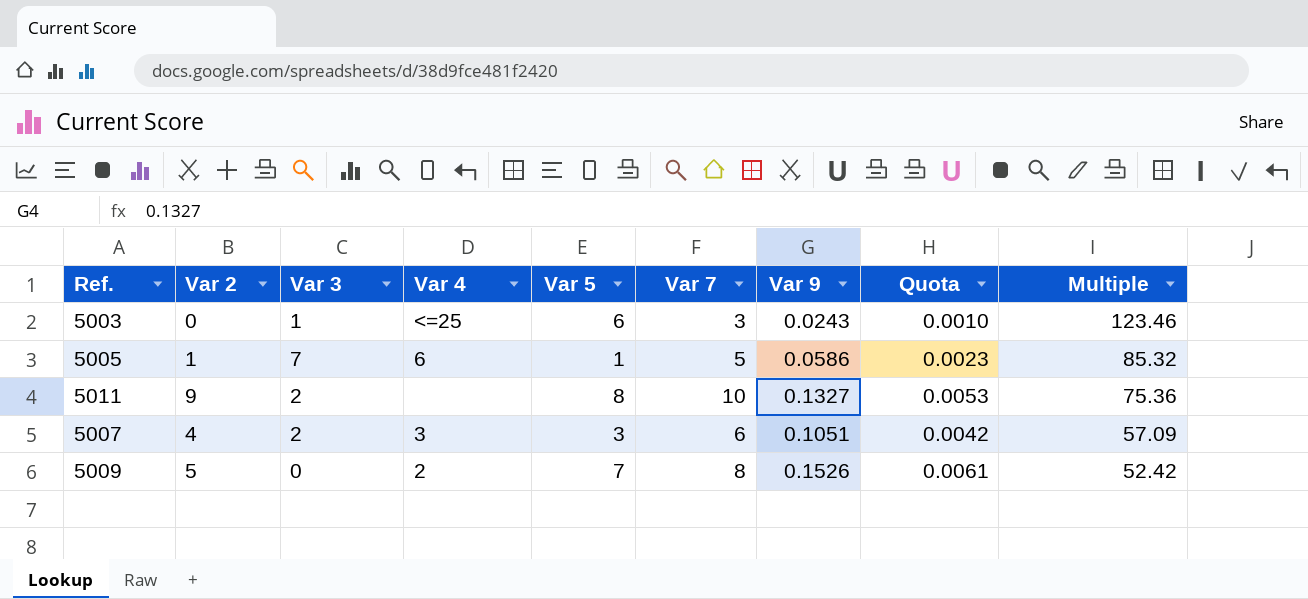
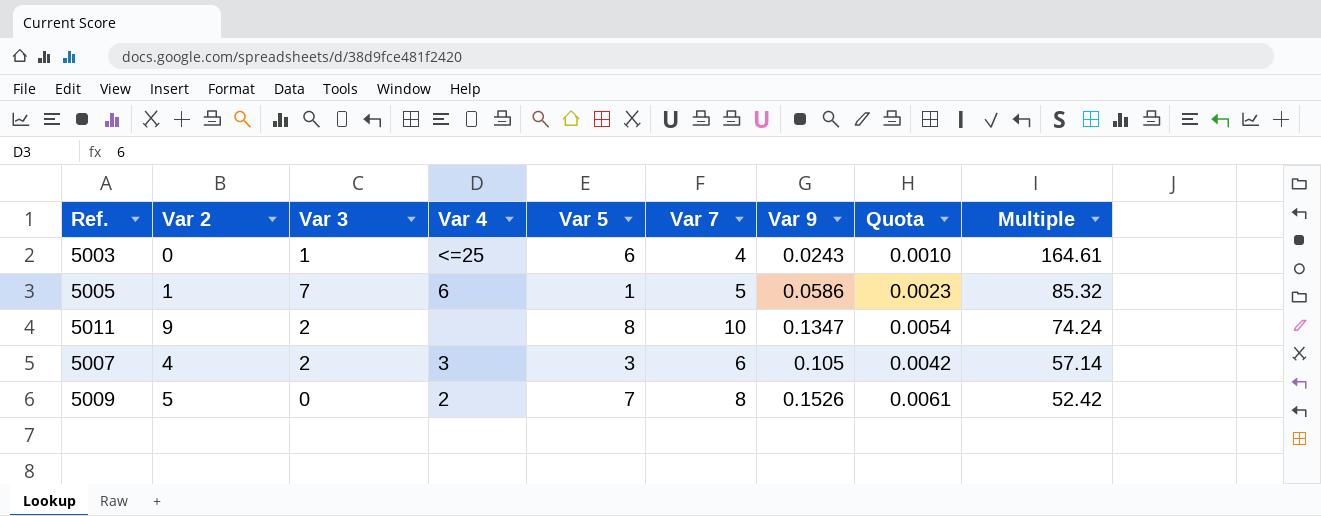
5003 | Var 7: 3 -> 4
5003 | Multiple: 123.46 -> 164.61
5011 | Var 9: 0.1327 -> 0.1347
5011 | Quota: 0.0053 -> 0.0054
5011 | Multiple: 75.36 -> 74.24
5007 | Var 9: 0.1051 -> 0.105
5007 | Multiple: 57.09 -> 57.14

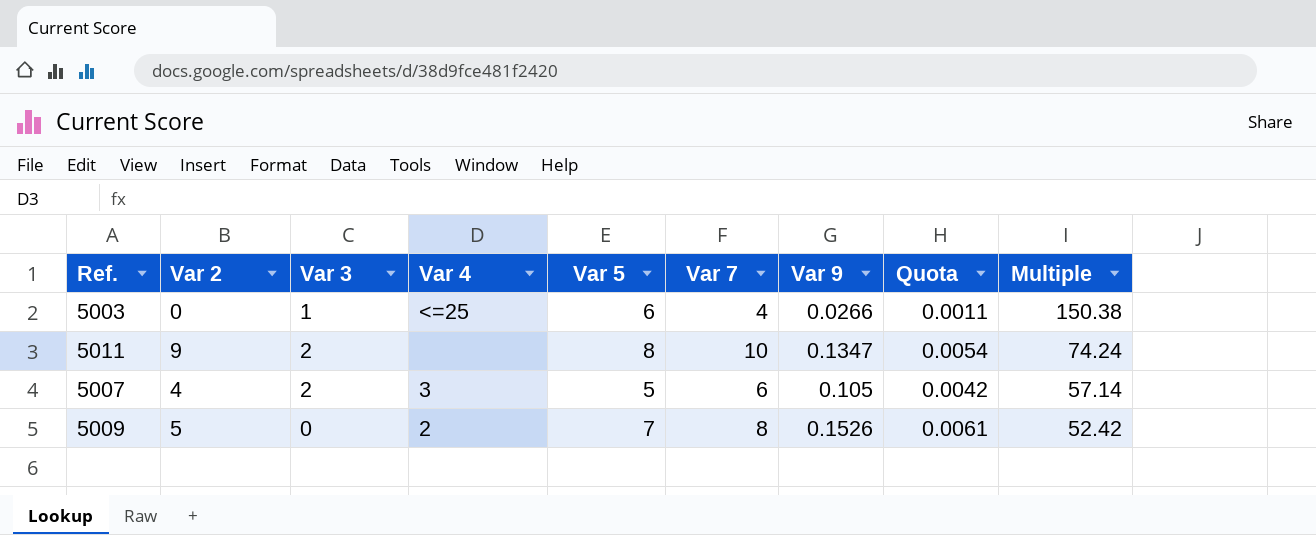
row 5005: 1 | 7 | 6 | 1 | 5 | 0.0586 | 0.0023 | 85.32 -> none
5003 | Var 9: 0.0243 -> 0.0266
5003 | Quota: 0.0010 -> 0.0011
5003 | Multiple: 164.61 -> 150.38
5007 | Var 5: 3 -> 5

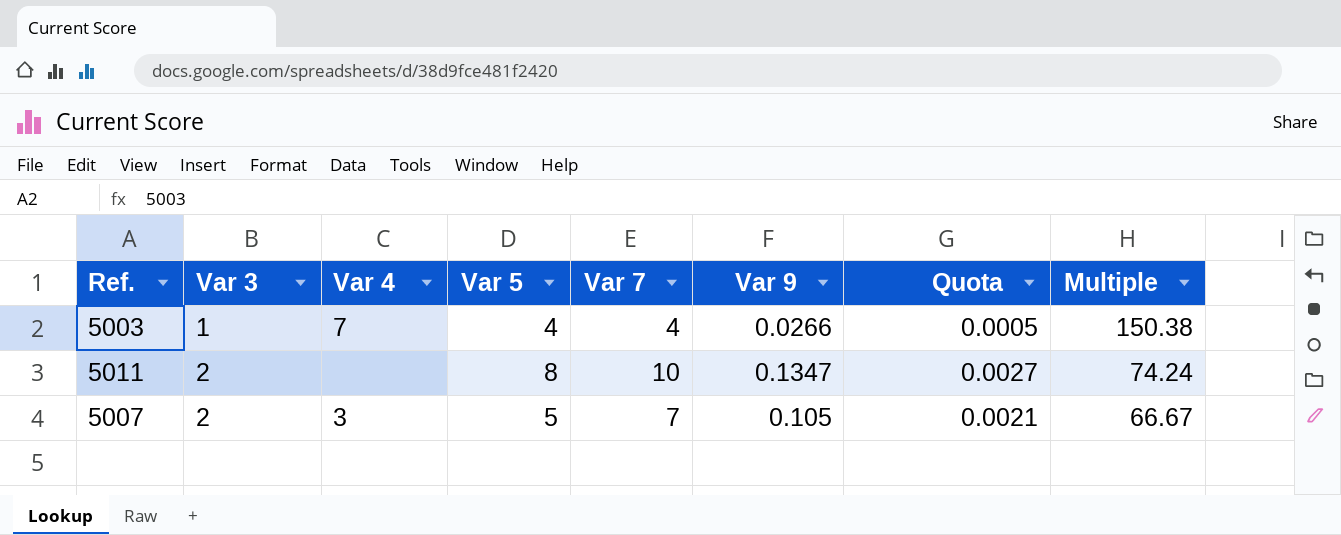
column Var 2 | position: 2 -> none
column Quota | formula: [Var 9] * 0.04 -> [Var 9] * 0.02
row 5009: 5 | 0 | 2 | 7 | 8 | 0.1526 | 0.0061 | 52.42 -> none
5003 | Var 4: <=25 -> 7
5003 | Var 5: 6 -> 4
5007 | Var 7: 6 -> 7
5007 | Multiple: 57.14 -> 66.67

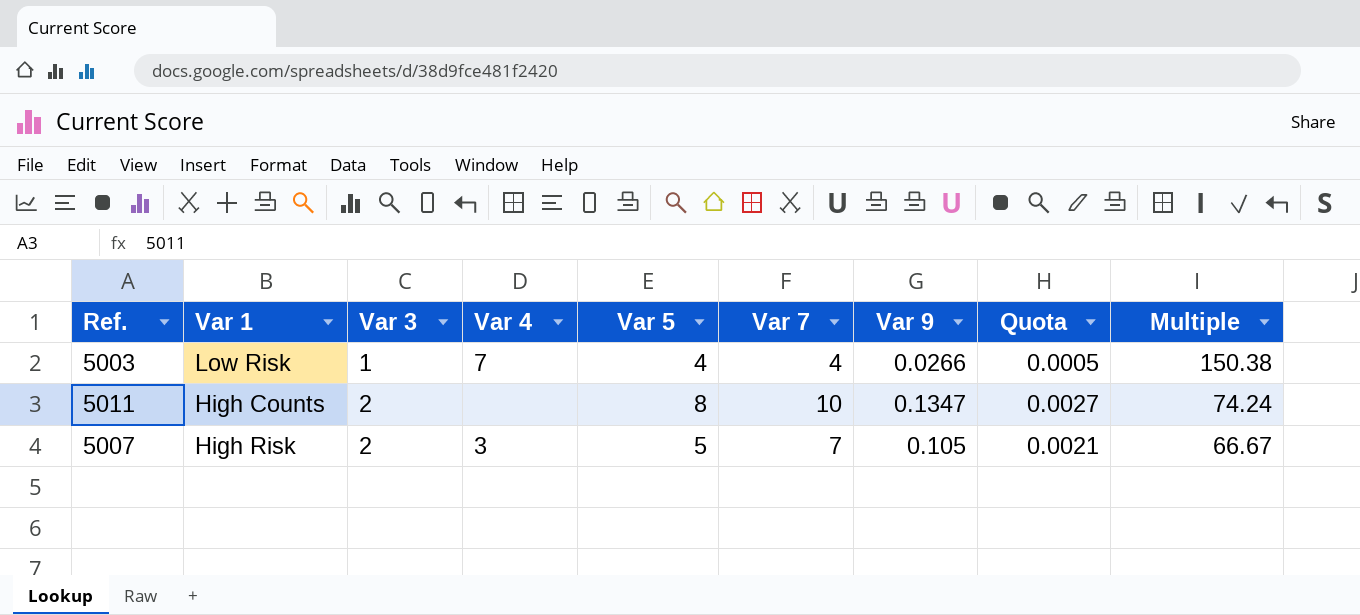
column Var 1 | position: none -> 2

